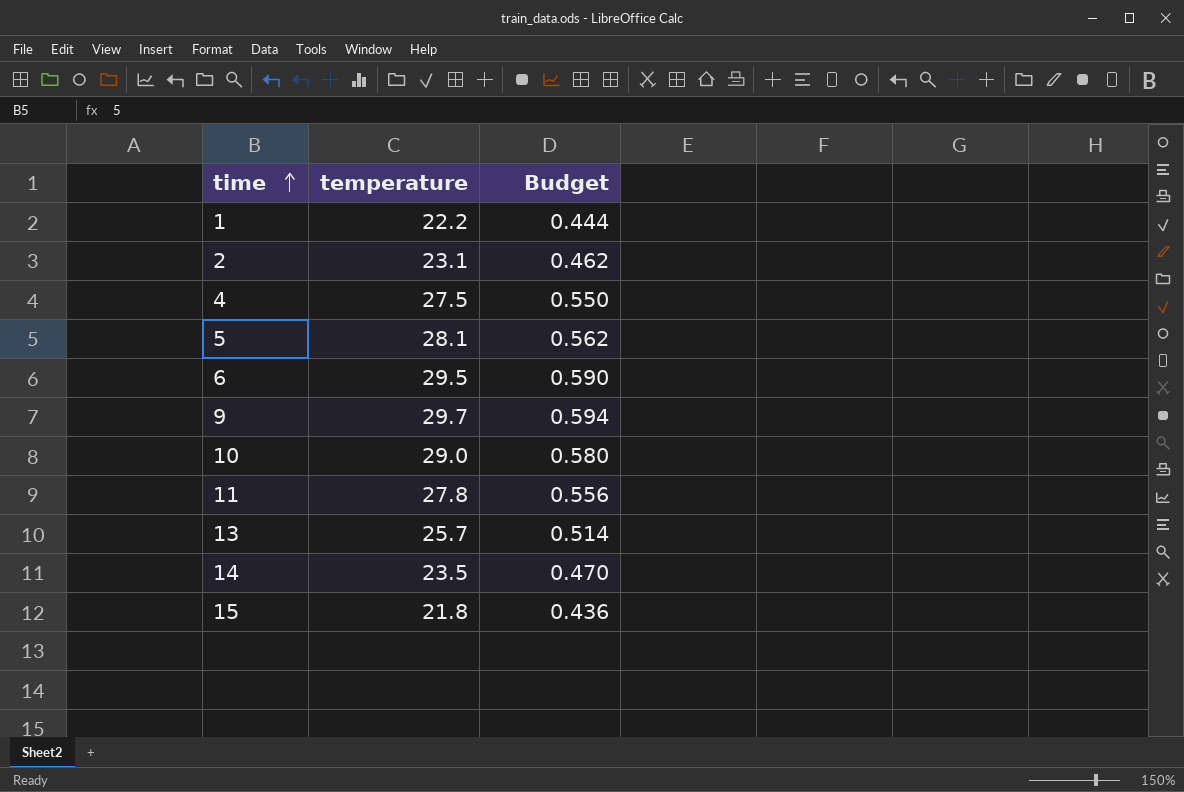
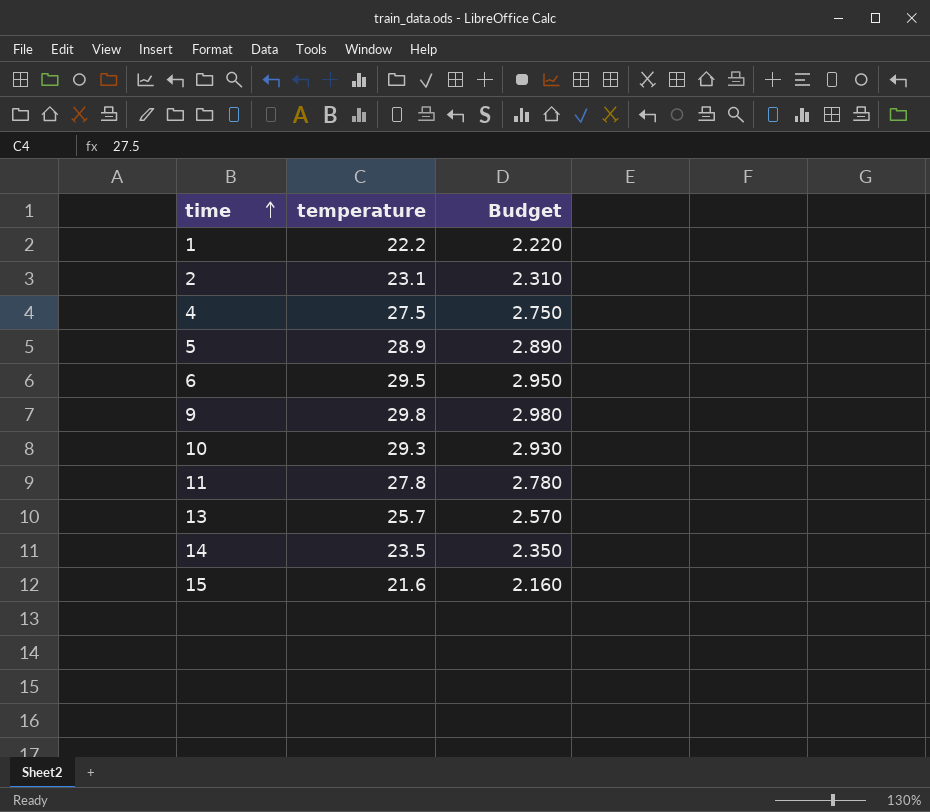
column Budget | formula: [temperature] * 0.02 -> [temperature] * 0.1
5 | temperature: 28.1 -> 28.9
9 | temperature: 29.7 -> 29.8
10 | temperature: 29.0 -> 29.3
15 | temperature: 21.8 -> 21.6

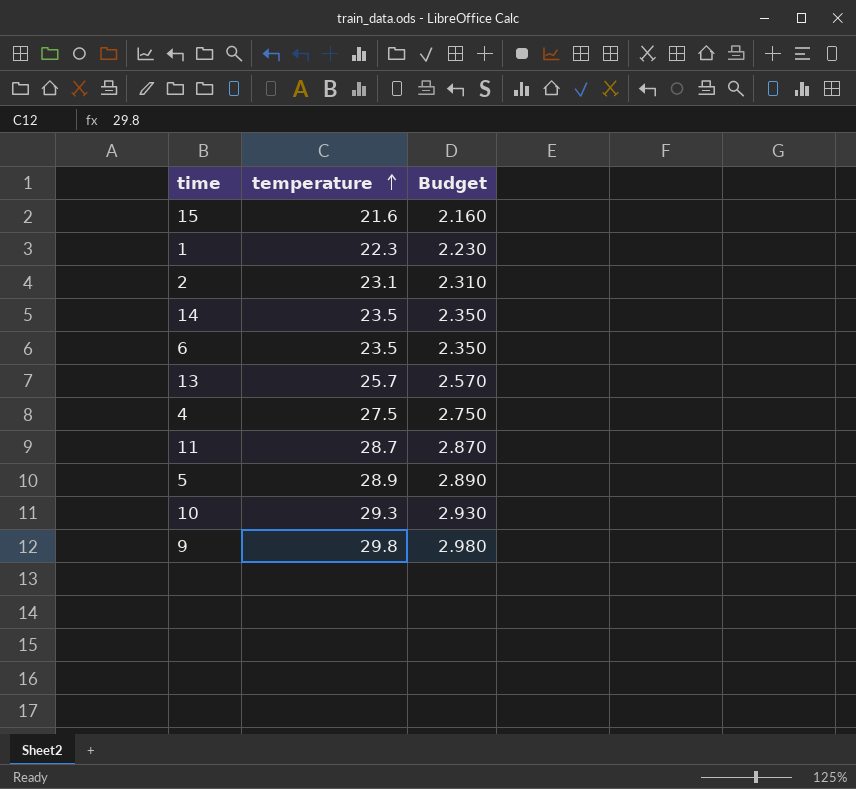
row order: time ascending -> temperature ascending
1 | temperature: 22.2 -> 22.3
1 | Budget: 2.220 -> 2.230
6 | temperature: 29.5 -> 23.5
6 | Budget: 2.950 -> 2.350
11 | temperature: 27.8 -> 28.7
11 | Budget: 2.780 -> 2.870

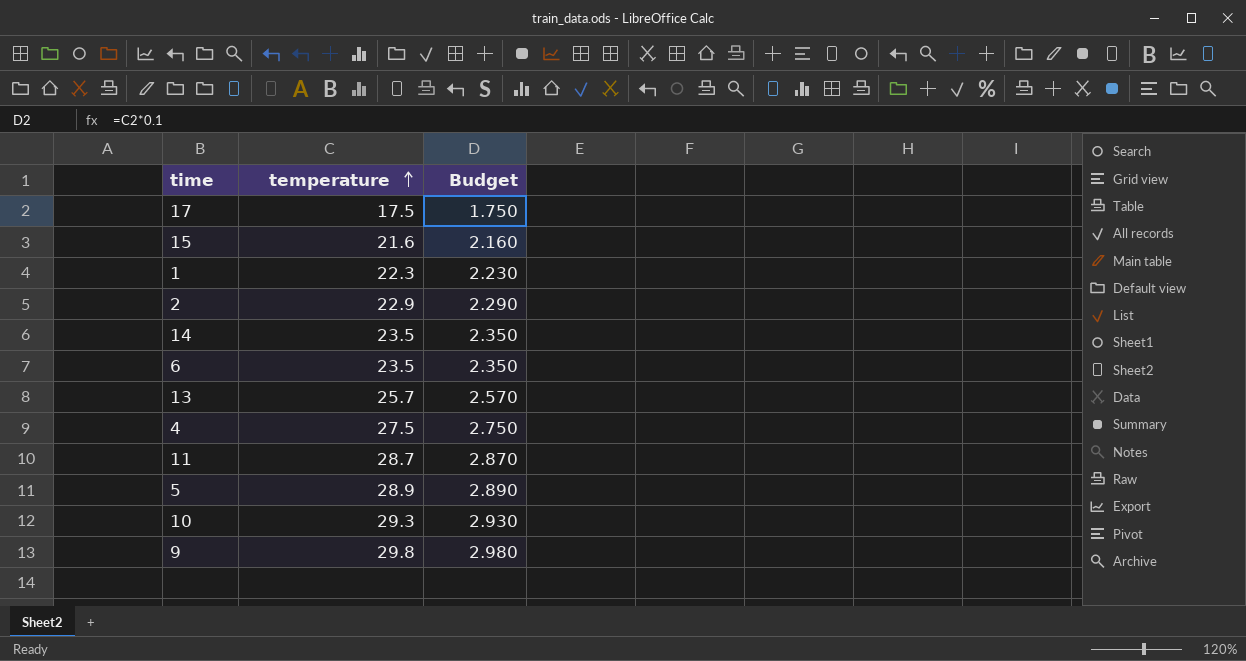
row 17: none -> 17.5 | 1.750
2 | temperature: 23.1 -> 22.9
2 | Budget: 2.310 -> 2.290

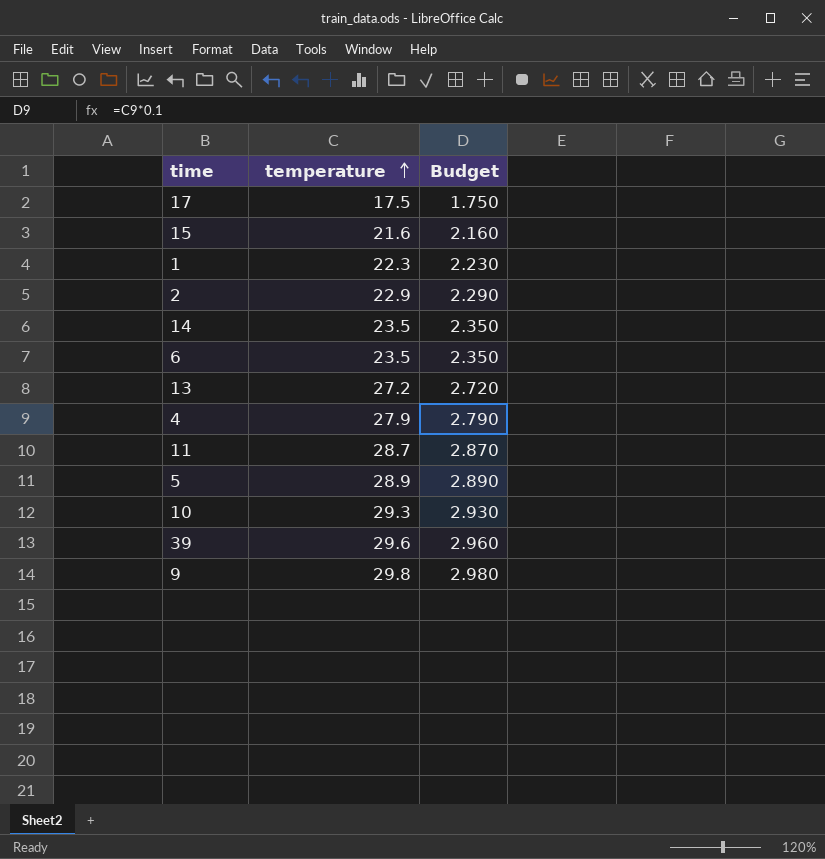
13 | temperature: 25.7 -> 27.2
13 | Budget: 2.570 -> 2.720
4 | temperature: 27.5 -> 27.9
4 | Budget: 2.750 -> 2.790
row 39: none -> 29.6 | 2.960

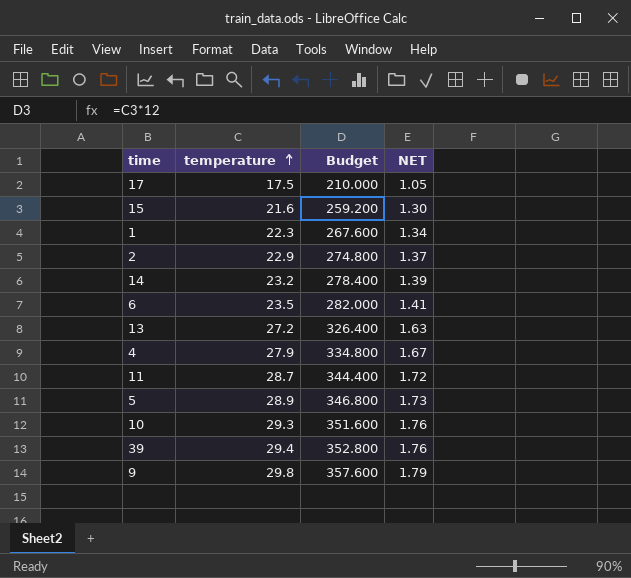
column Budget | formula: [temperature] * 0.1 -> [temperature] * 12
column NET | formula: none -> [temperature] * 0.06
14 | temperature: 23.5 -> 23.2
39 | temperature: 29.6 -> 29.4

